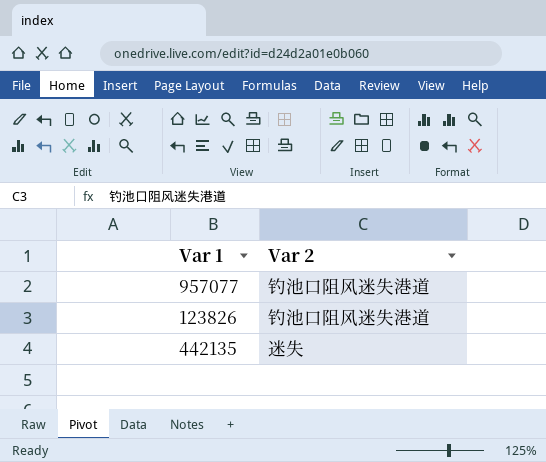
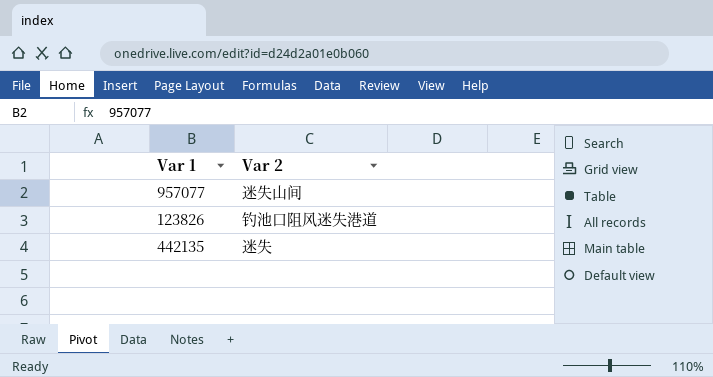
957077 | Var 2: 钓池口阻风迷失港道 -> 迷失山间

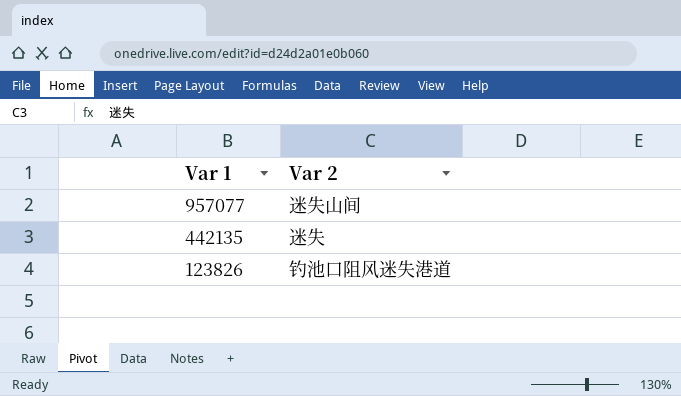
row order: none -> Var 1 descending

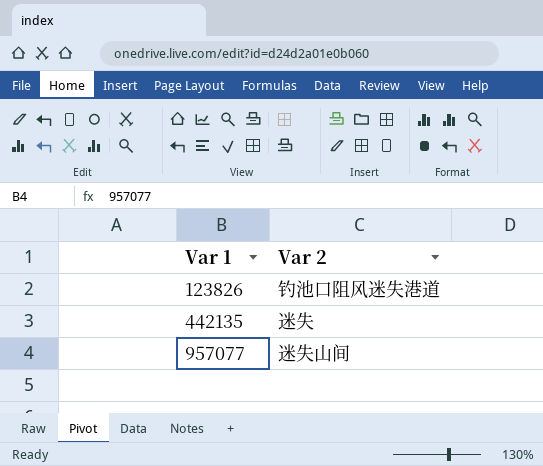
row order: Var 1 descending -> Var 1 ascending

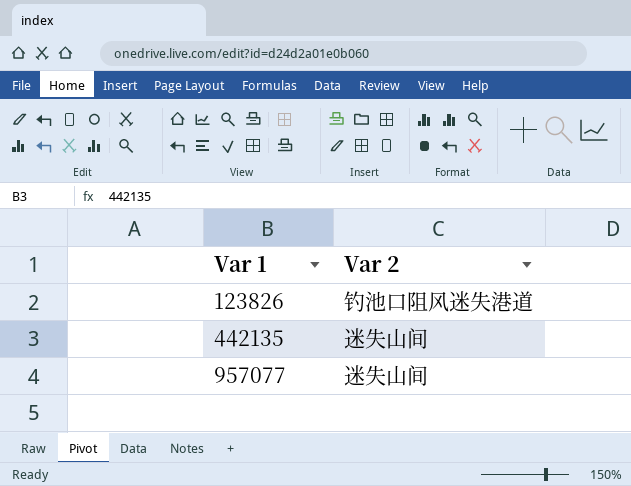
442135 | Var 2: 迷失 -> 迷失山间

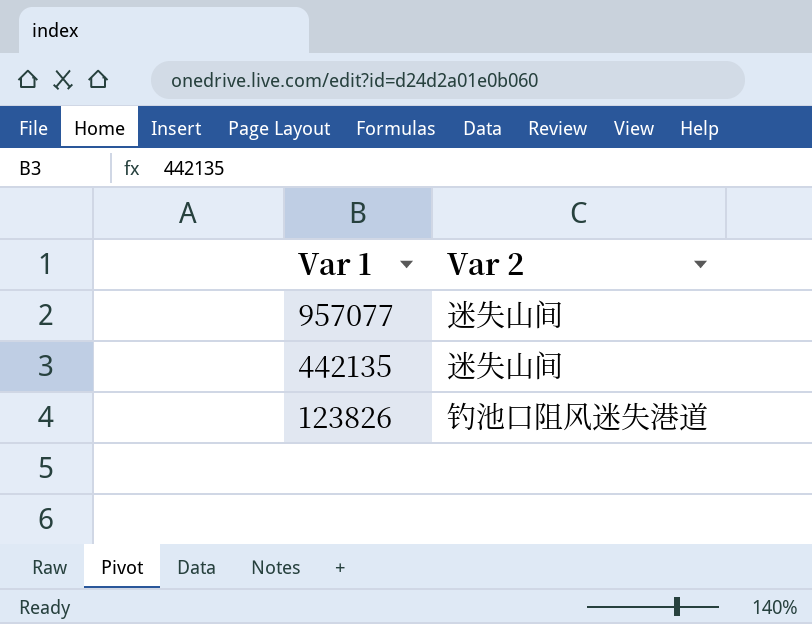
row order: Var 1 ascending -> Var 1 descending

